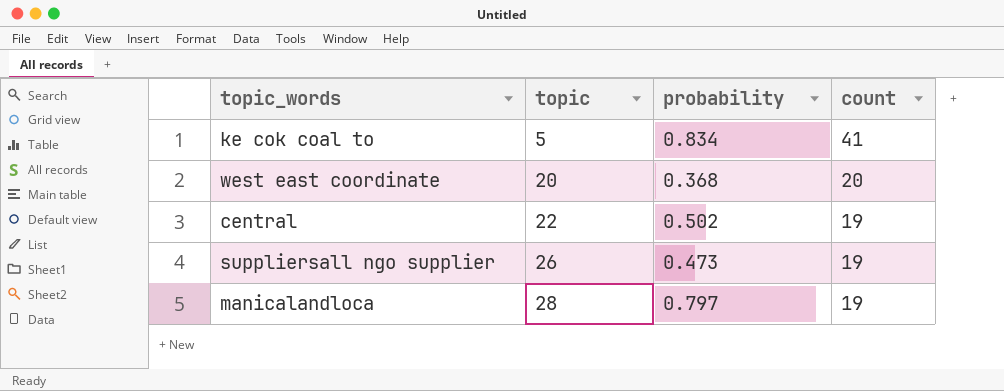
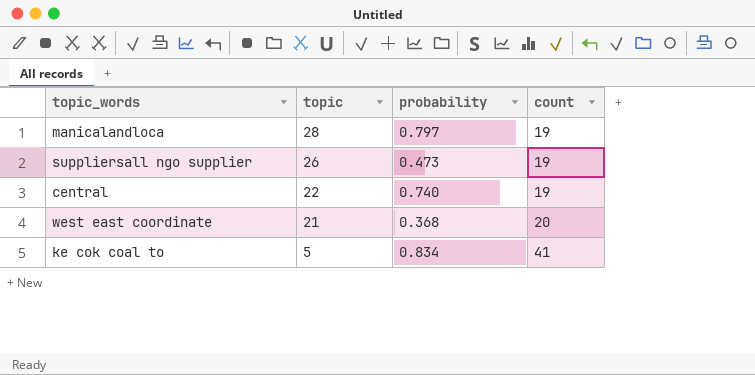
row order: topic ascending -> topic descending
central | probability: 0.502 -> 0.740
west east coordinate | topic: 20 -> 21

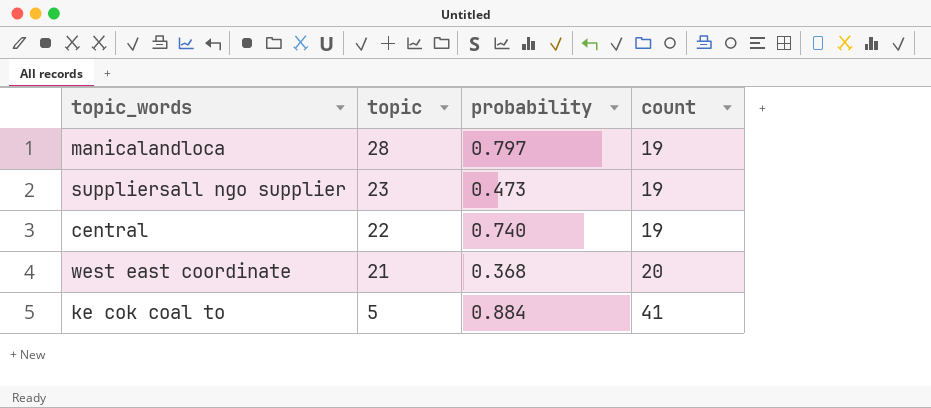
suppliersall ngo supplier | topic: 26 -> 23
ke cok coal to | probability: 0.834 -> 0.884

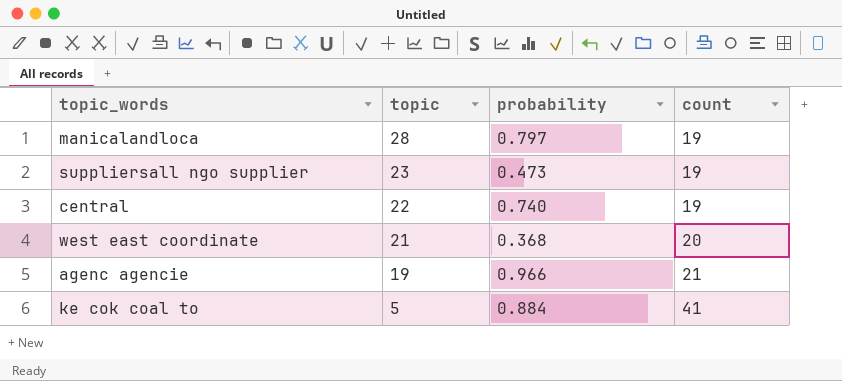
row agenc agencie: none -> 19 | 0.966 | 21

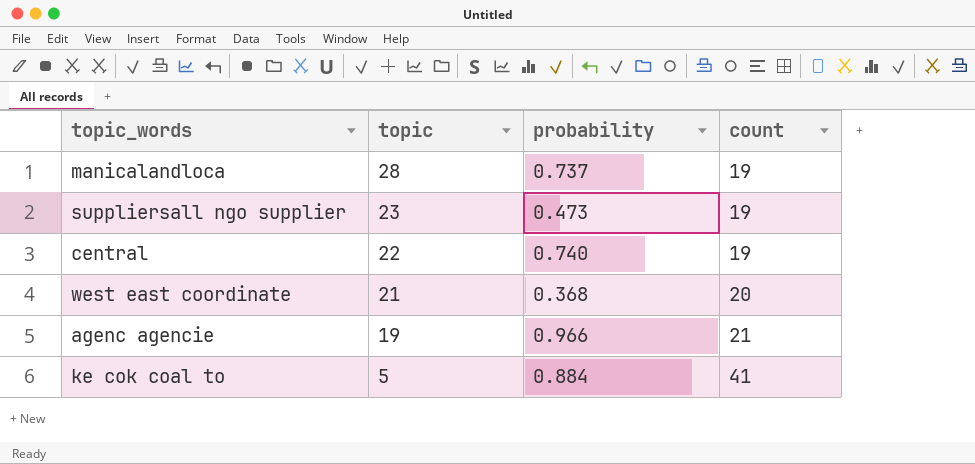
manicalandloca | probability: 0.797 -> 0.737

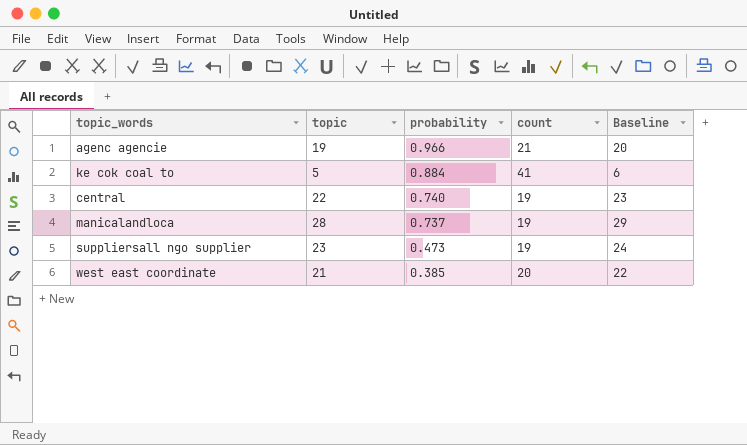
row order: topic descending -> probability descending
column Baseline | formula: none -> [topic] + 1
west east coordinate | probability: 0.368 -> 0.385

